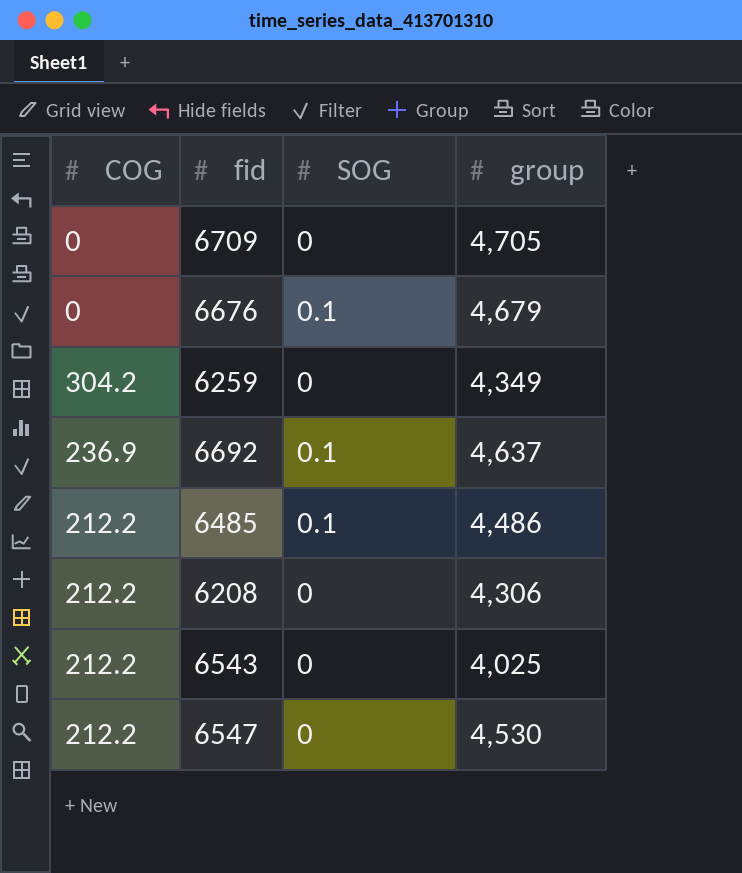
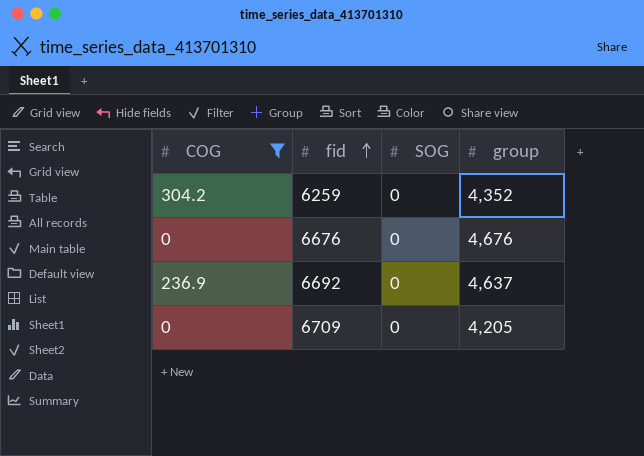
filter: none -> COG != 212.2
row order: none -> fid ascending
6259 | group: 4,349 -> 4,352
6676 | SOG: 0.1 -> 0
6676 | group: 4,679 -> 4,676
6692 | SOG: 0.1 -> 0
6709 | group: 4,705 -> 4,205

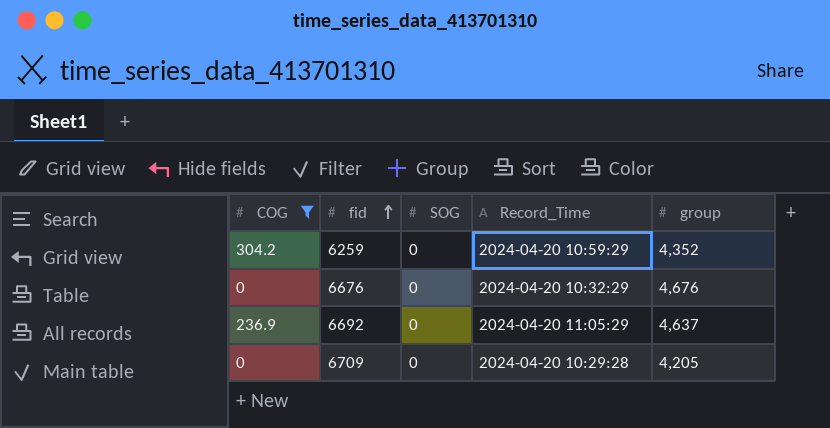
column Record_Time | position: none -> 4

